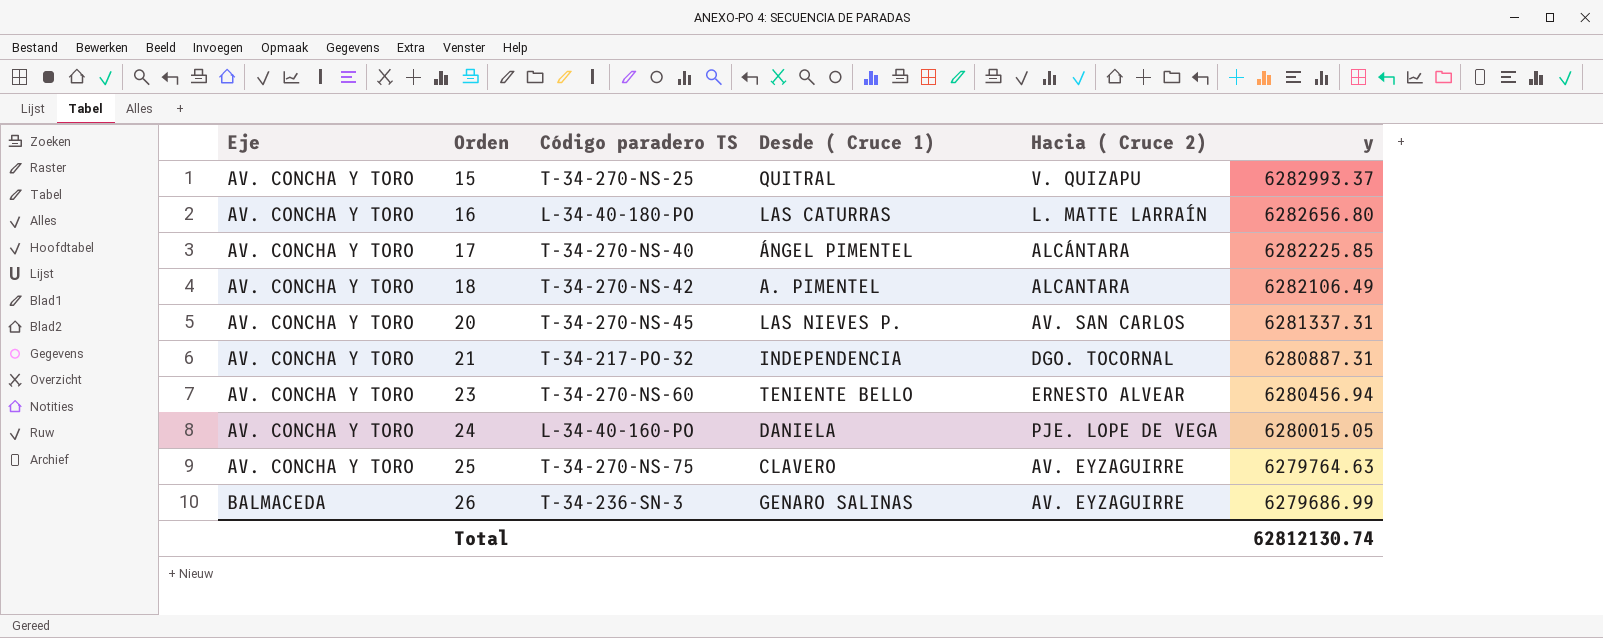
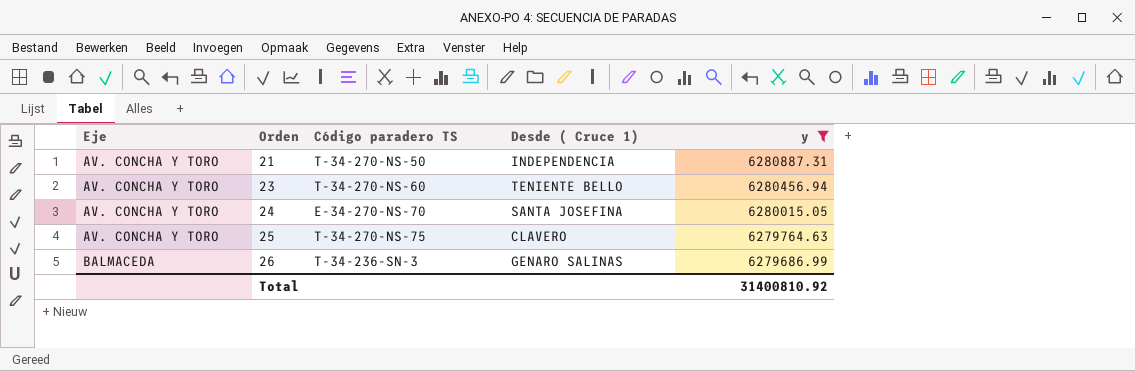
filter: none -> y <= 6280887.31
column Hacia ( Cruce 2) | position: 5 -> none
21 | Código paradero TS: T-34-217-PO-32 -> T-34-270-NS-50
24 | Código paradero TS: L-34-40-160-PO -> E-34-270-NS-70
24 | Desde ( Cruce 1): DANIELA -> SANTA JOSEFINA
Total | y: 62812130.74 -> 31400810.92

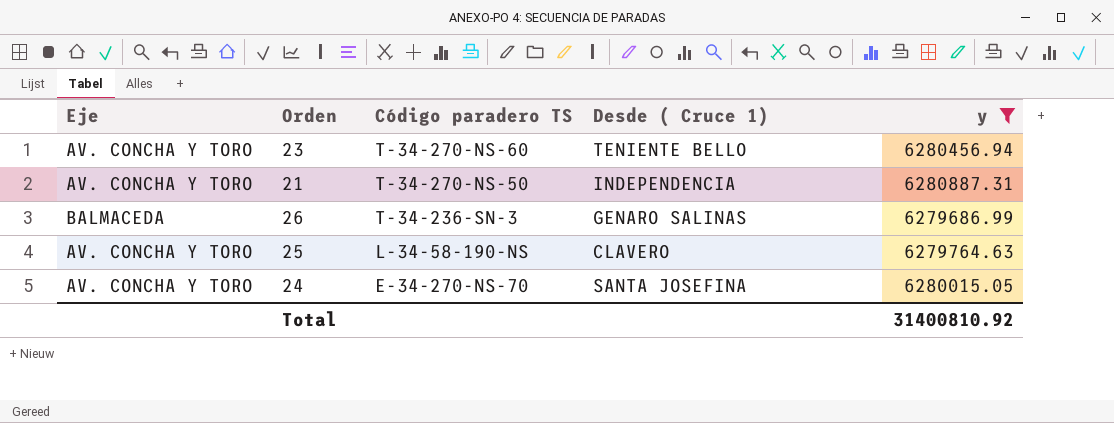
row order: Eje ascending -> Código paradero TS descending
25 | Código paradero TS: T-34-270-NS-75 -> L-34-58-190-NS

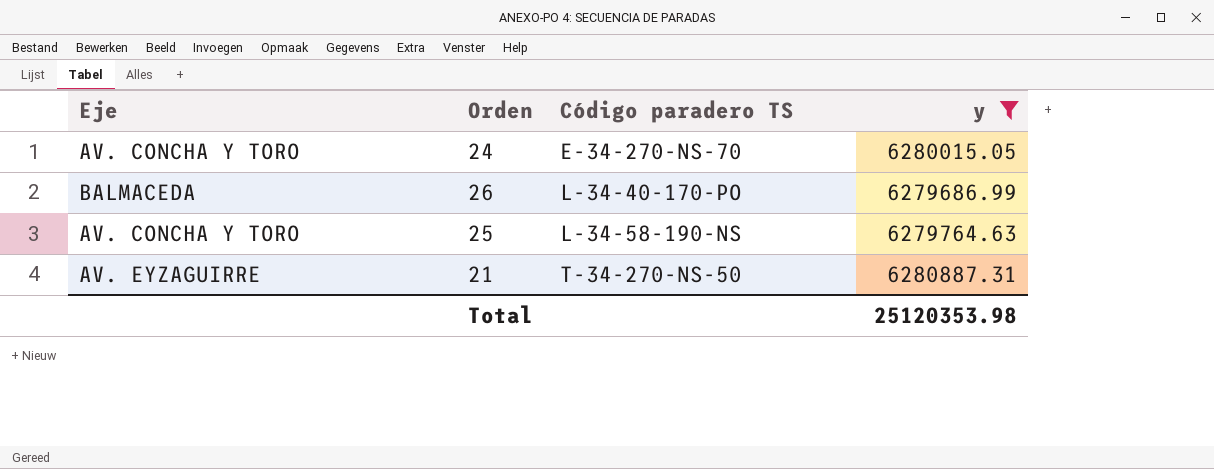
row order: Código paradero TS descending -> Código paradero TS ascending
column Desde ( Cruce 1) | position: 4 -> none
row 23: AV. CONCHA Y TORO | T-34-270-NS-60 | TENIENTE BELLO | 6280456.94 -> none
26 | Código paradero TS: T-34-236-SN-3 -> L-34-40-170-PO
21 | Eje: AV. CONCHA Y TORO -> AV. EYZAGUIRRE
Total | y: 31400810.92 -> 25120353.98

